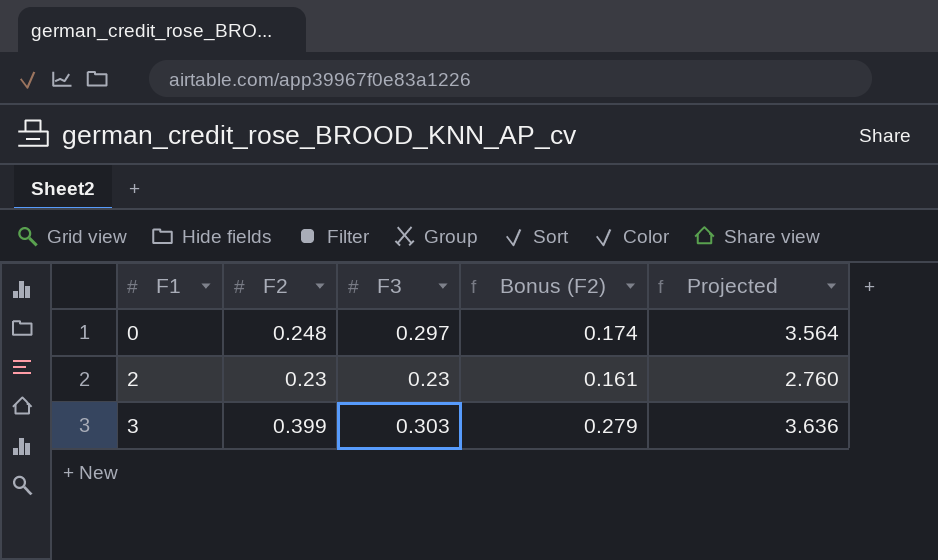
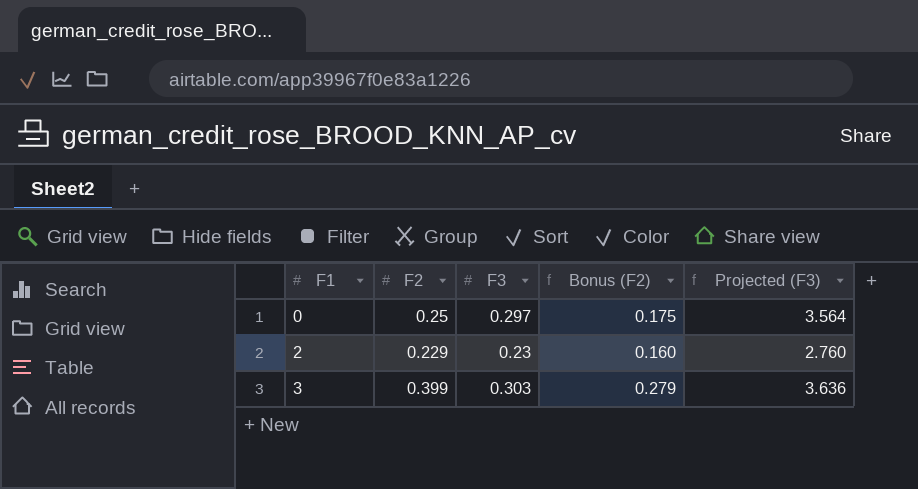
column name: Projected -> Projected (F3)
0 | F2: 0.248 -> 0.25
0 | Bonus (F2): 0.174 -> 0.175
2 | F2: 0.23 -> 0.229
2 | Bonus (F2): 0.161 -> 0.160

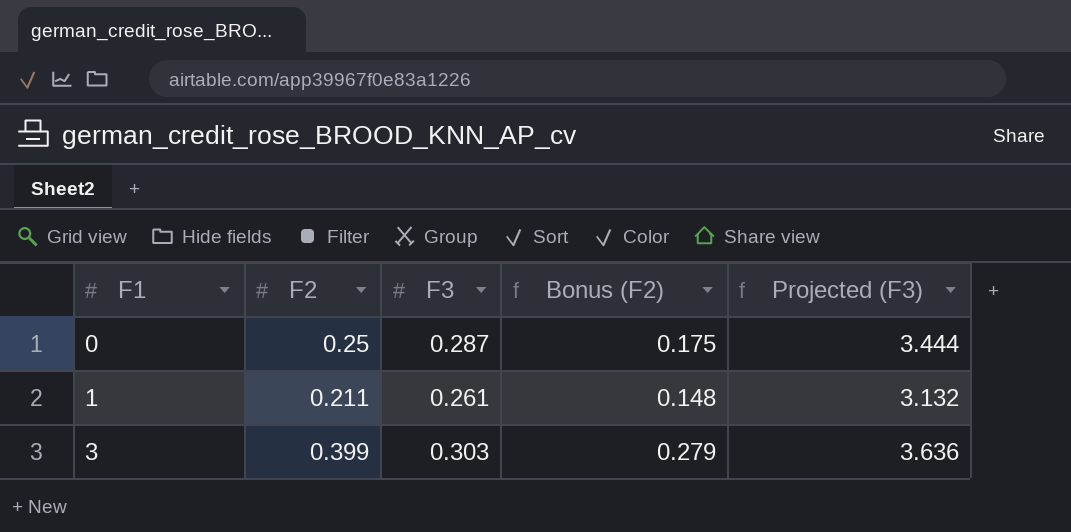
row 2: 0.229 | 0.23 | 0.160 | 2.760 -> none
0 | F3: 0.297 -> 0.287
0 | Projected (F3): 3.564 -> 3.444
row 1: none -> 0.211 | 0.261 | 0.148 | 3.132

